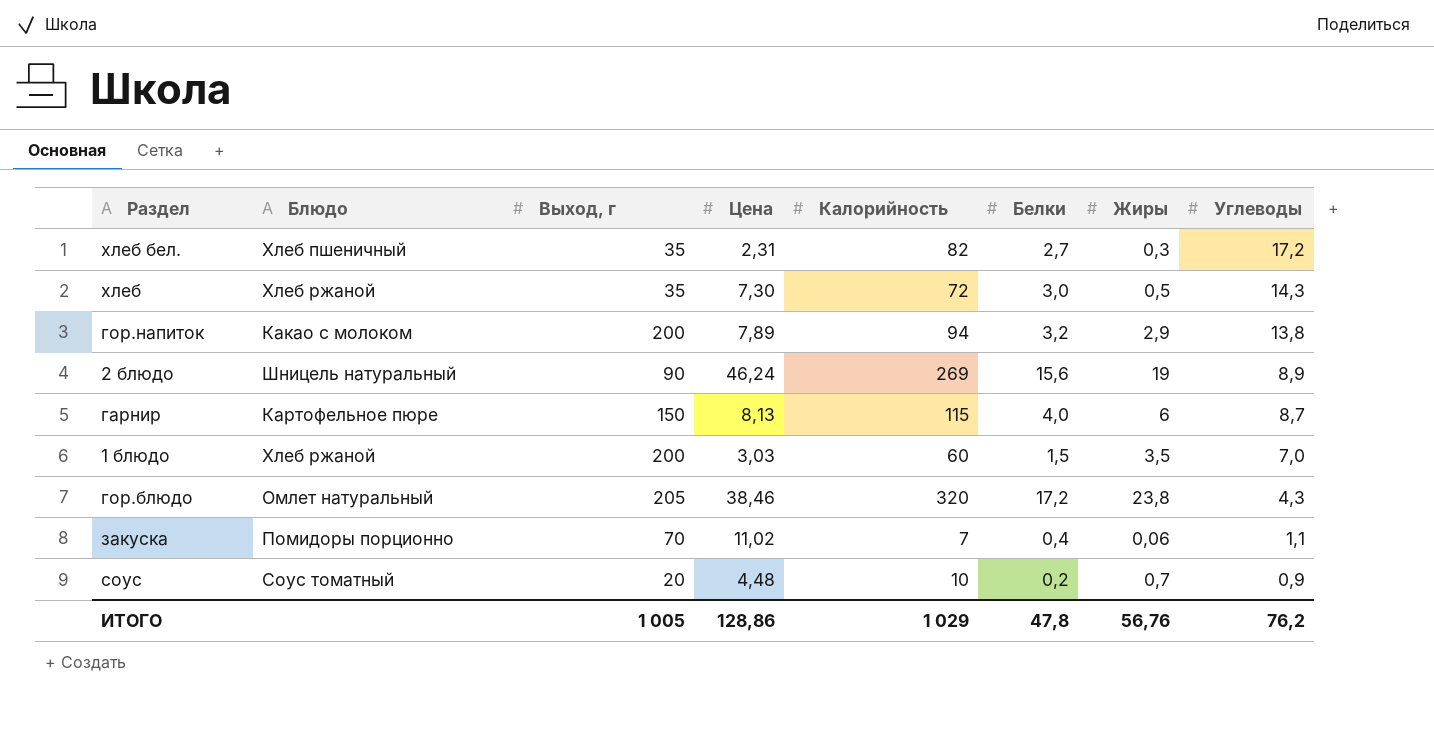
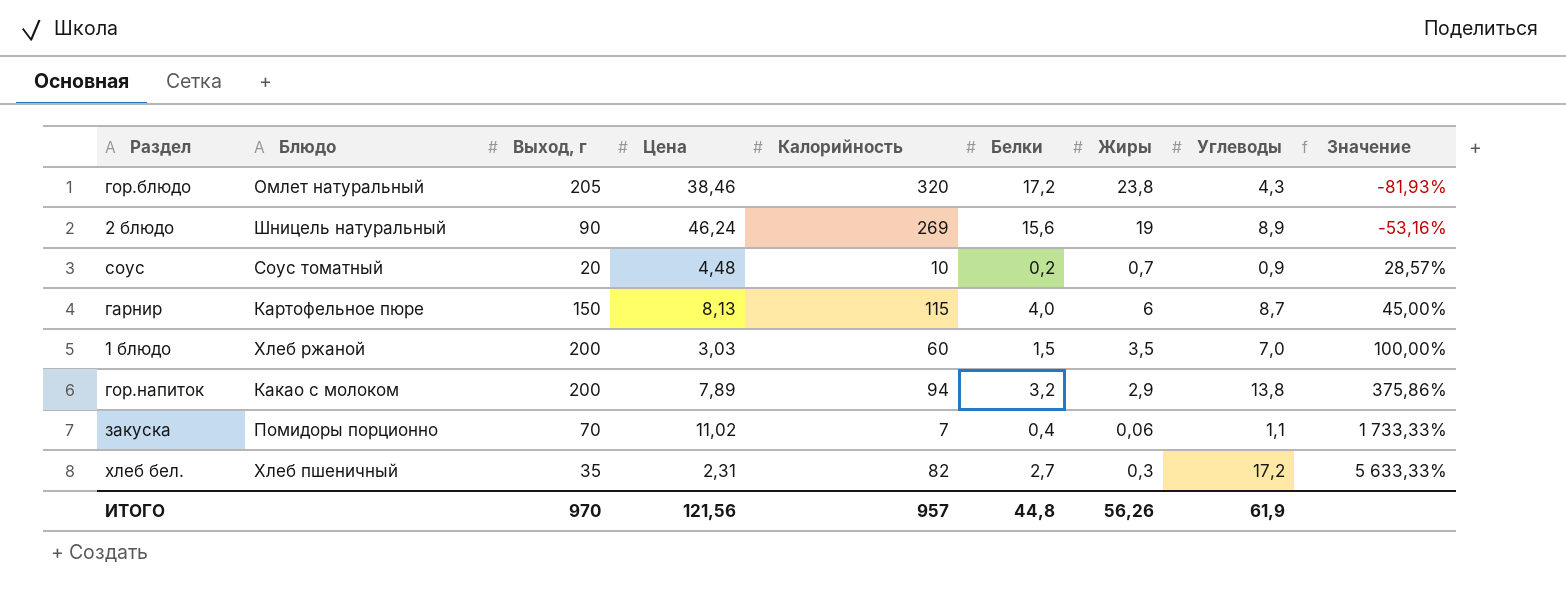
row order: Углеводы descending -> Значение ascending
column Значение | formula: none -> ([Углеводы] - [Жиры]) / [Жиры]
row хлеб: Хлеб ржаной | 35 | 7,30 | 72 | 3,0 | 0,5 | 14,3 -> none
ИТОГО | Выход, г: 1 005 -> 970
ИТОГО | Цена: 128,86 -> 121,56
ИТОГО | Калорийность: 1 029 -> 957
ИТОГО | Белки: 47,8 -> 44,8
ИТОГО | Жиры: 56,76 -> 56,26
ИТОГО | Углеводы: 76,2 -> 61,9

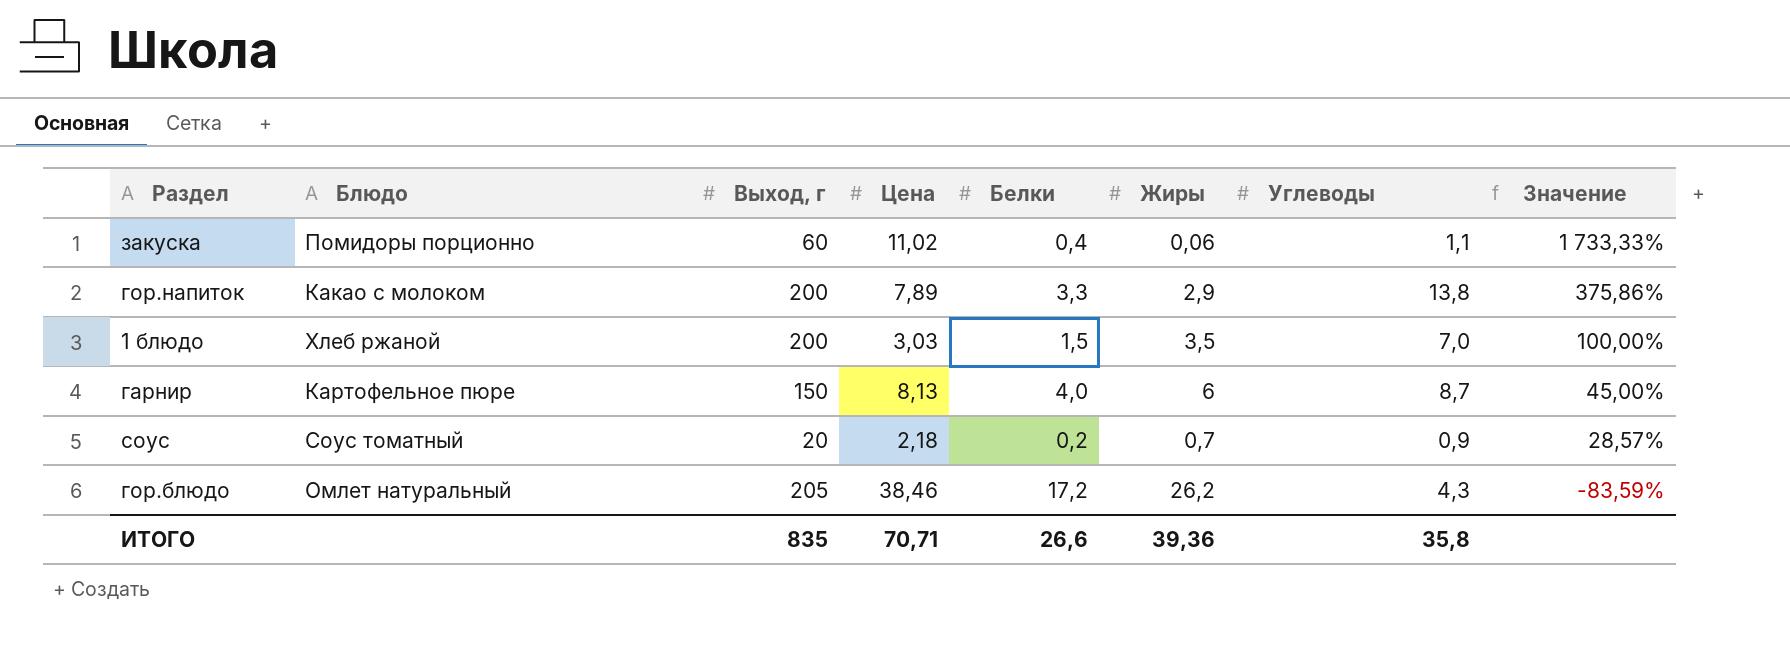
row order: Значение ascending -> Значение descending
column Калорийность | position: 5 -> none
row 2 блюдо: Шницель натуральный | 90 | 46,24 | 269 | 15,6 | 19 | 8,9 | -53,16% -> none
row хлеб бел.: Хлеб пшеничный | 35 | 2,31 | 82 | 2,7 | 0,3 | 17,2 | 5 633,33% -> none
закуска | Выход, г: 70 -> 60
гор.напиток | Белки: 3,2 -> 3,3
соус | Цена: 4,48 -> 2,18
гор.блюдо | Жиры: 23,8 -> 26,2
гор.блюдо | Значение: -81,93% -> -83,59%
ИТОГО | Выход, г: 970 -> 835
ИТОГО | Цена: 121,56 -> 70,71
ИТОГО | Белки: 44,8 -> 26,6
ИТОГО | Жиры: 56,26 -> 39,36
ИТОГО | Углеводы: 61,9 -> 35,8

